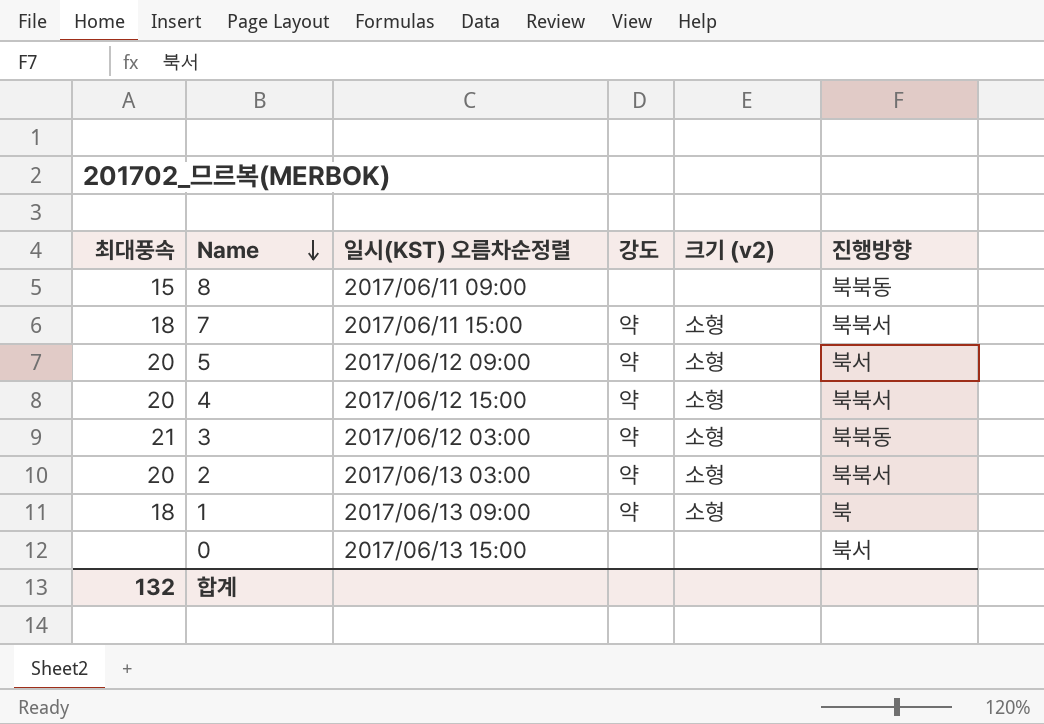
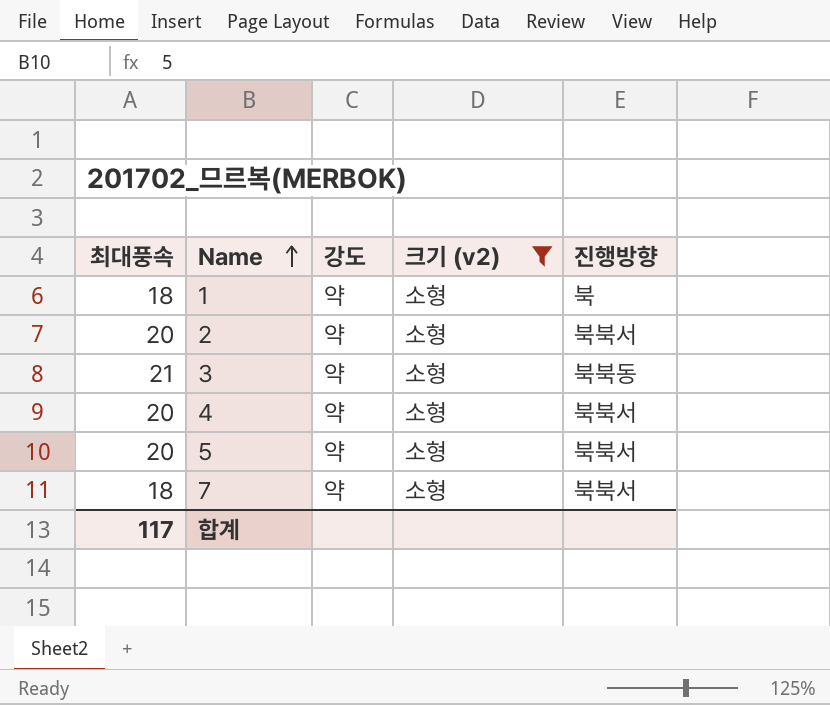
filter: none -> 크기 (v2) = 소형
row order: Name descending -> Name ascending
column 일시(KST) 오름차순정렬 | position: 3 -> none
5 | 진행방향: 북서 -> 북북서
합계 | 최대풍속: 132 -> 117

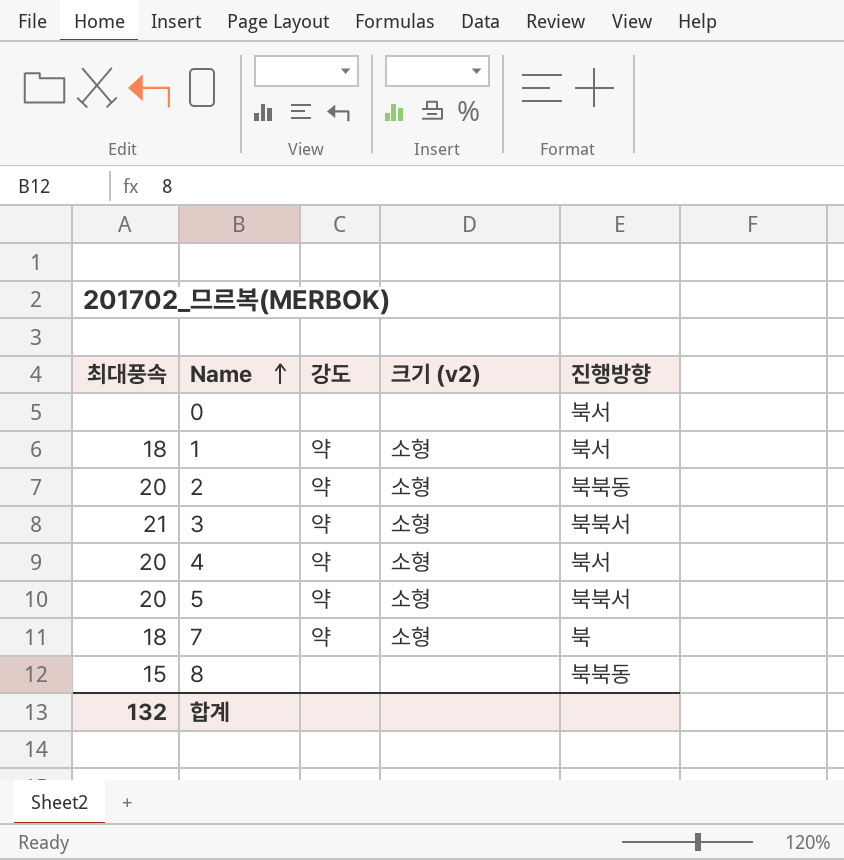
filter: 크기 (v2) = 소형 -> none
1 | 진행방향: 북 -> 북서
2 | 진행방향: 북북서 -> 북북동
3 | 진행방향: 북북동 -> 북북서
4 | 진행방향: 북북서 -> 북서
7 | 진행방향: 북북서 -> 북
합계 | 최대풍속: 117 -> 132

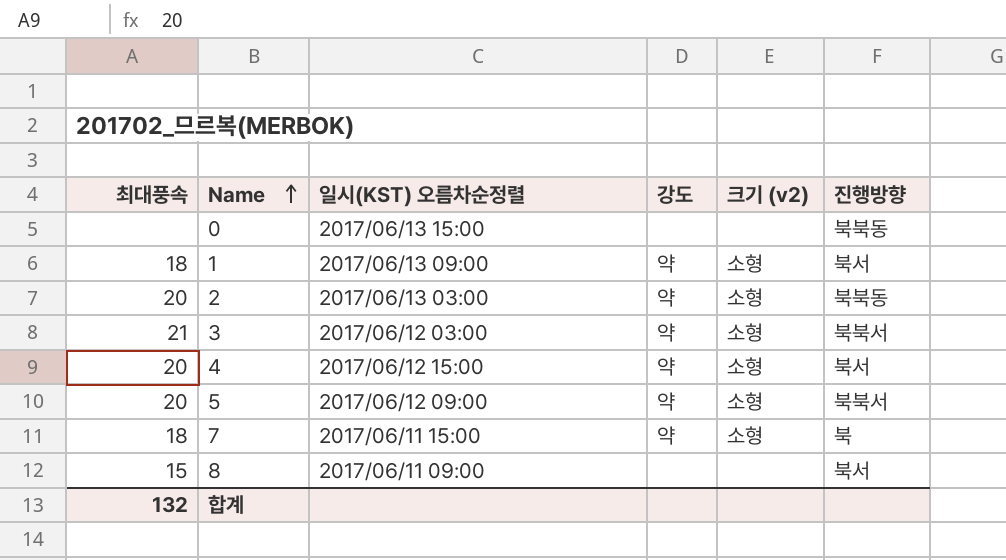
column 일시(KST) 오름차순정렬 | position: none -> 3
0 | 진행방향: 북서 -> 북북동
8 | 진행방향: 북북동 -> 북서

